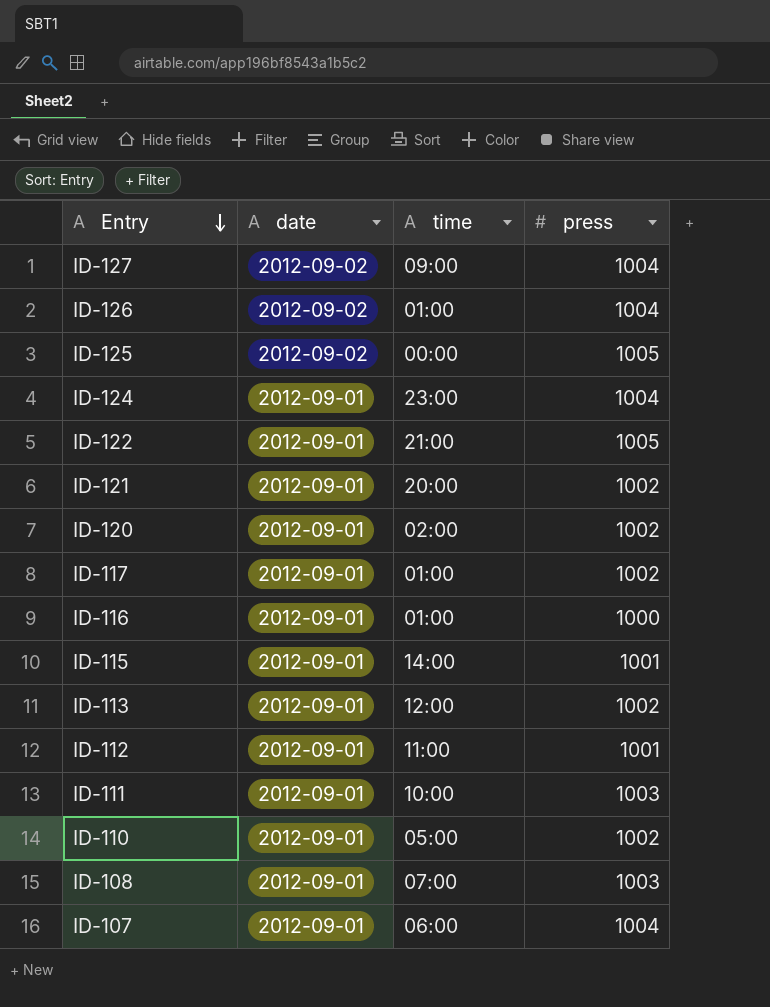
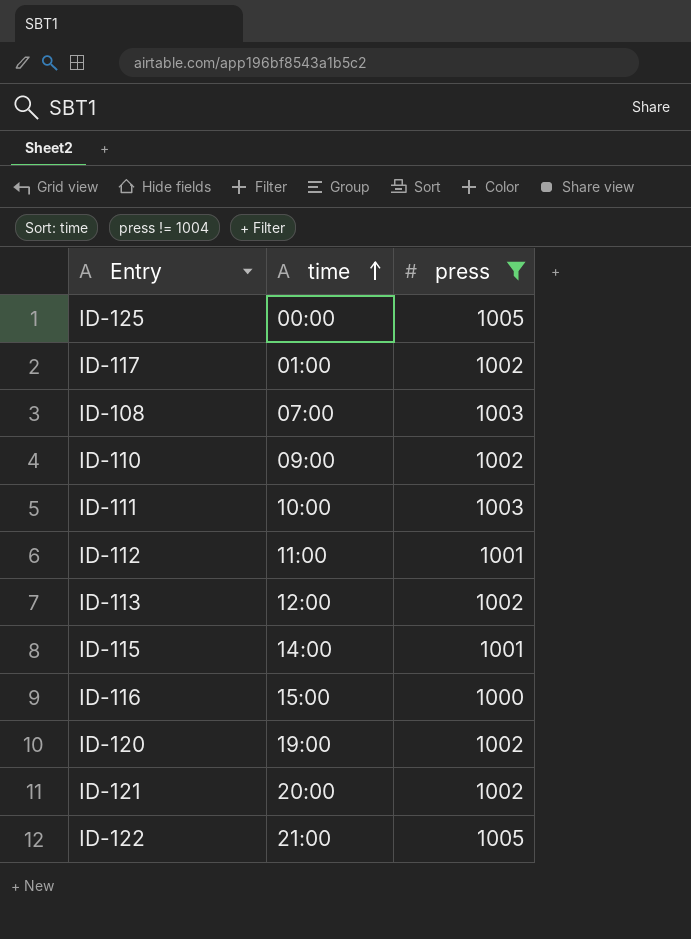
filter: none -> press != 1004
row order: Entry descending -> time ascending
column date | position: 2 -> none
ID-110 | time: 05:00 -> 09:00
ID-116 | time: 01:00 -> 15:00
ID-120 | time: 02:00 -> 19:00

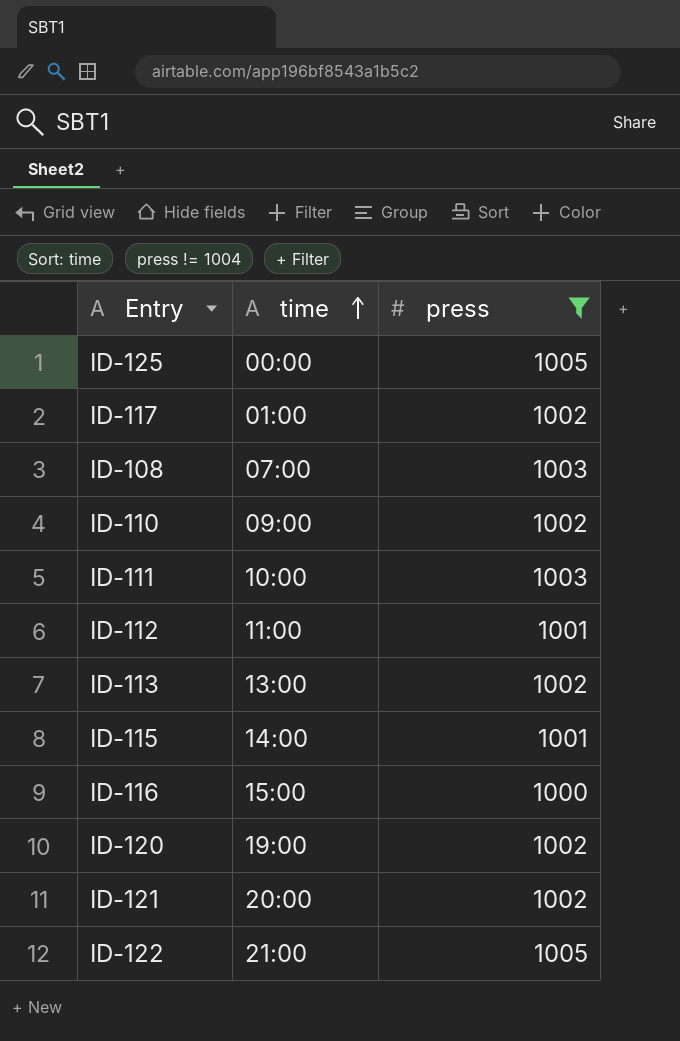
ID-113 | time: 12:00 -> 13:00

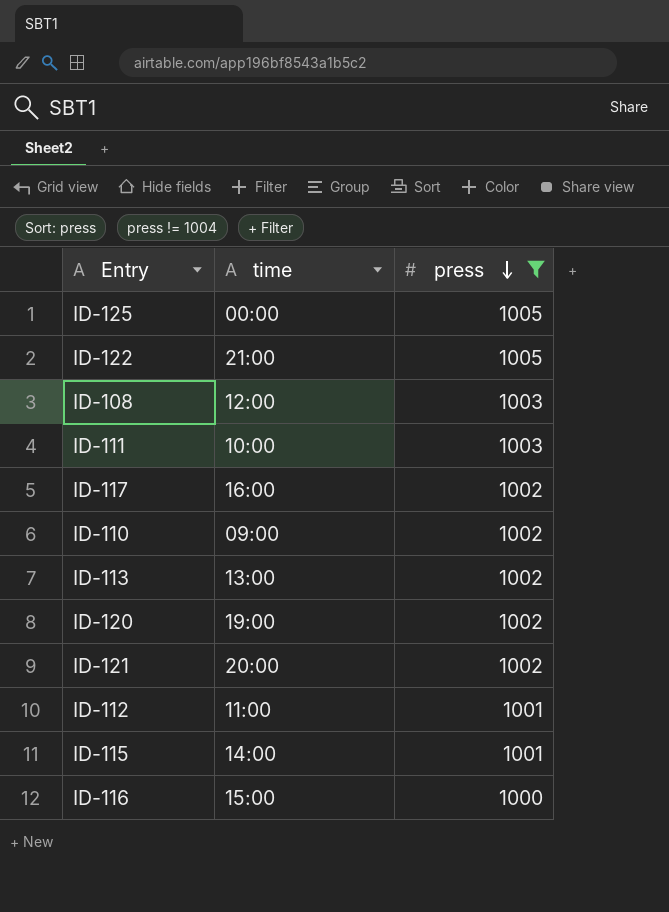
row order: time ascending -> press descending
ID-108 | time: 07:00 -> 12:00
ID-117 | time: 01:00 -> 16:00

